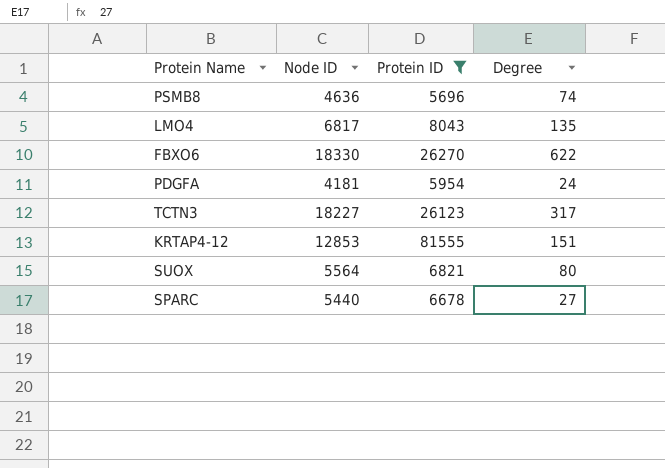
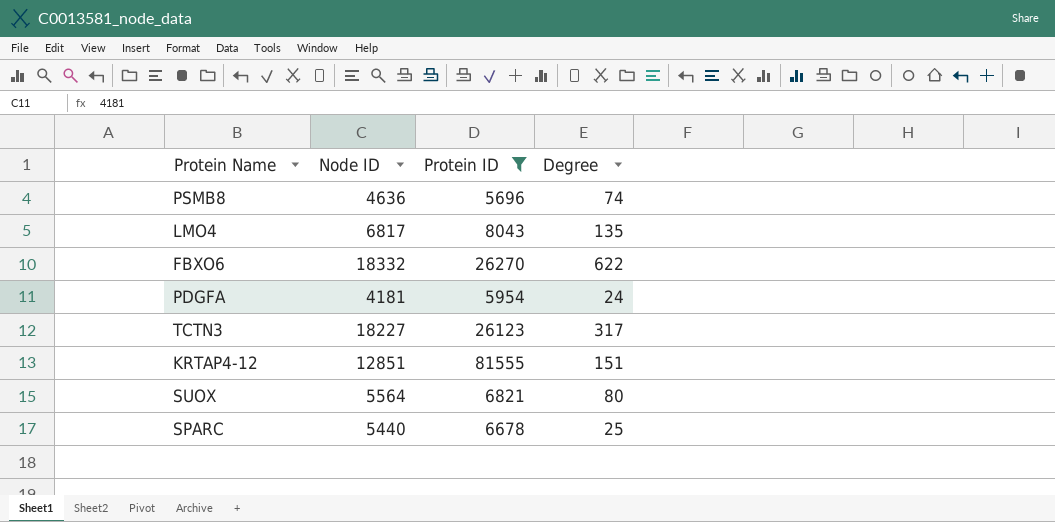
FBXO6 | Node ID: 18330 -> 18332
KRTAP4-12 | Node ID: 12853 -> 12851
SPARC | Degree: 27 -> 25

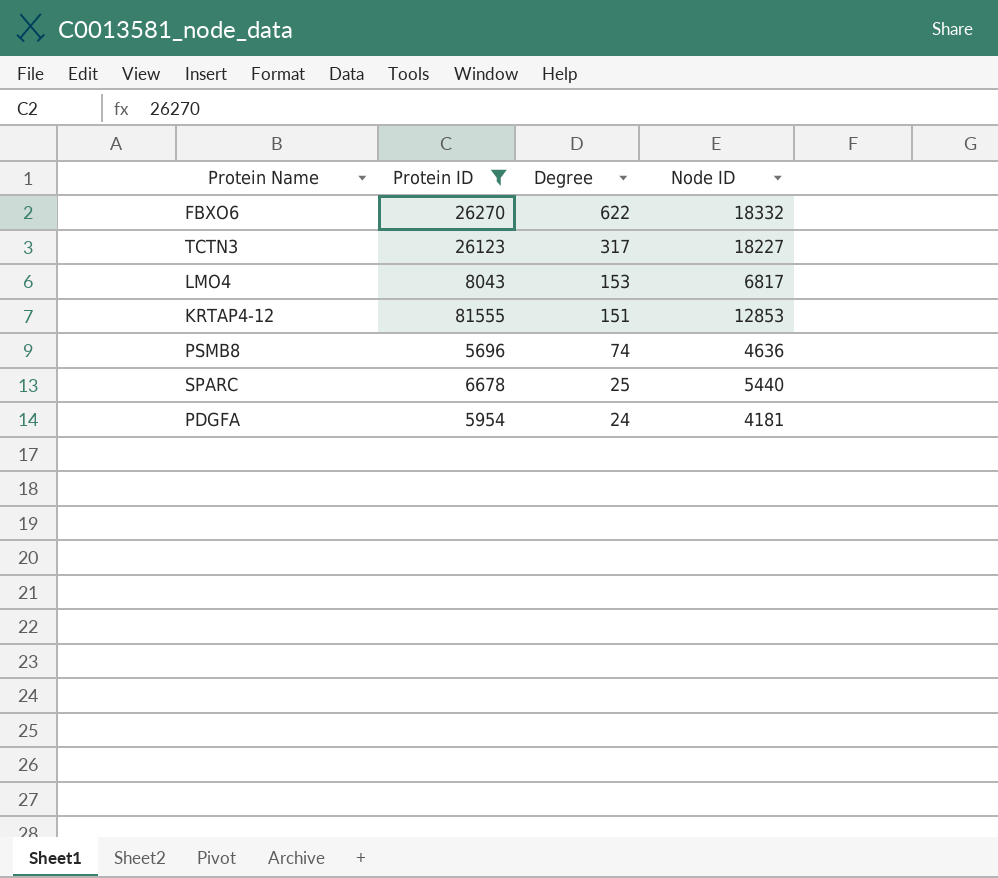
row order: none -> Degree descending
column Node ID | position: 2 -> 4
row SUOX: 5564 | 6821 | 80 -> none
LMO4 | Degree: 135 -> 153
KRTAP4-12 | Node ID: 12851 -> 12853

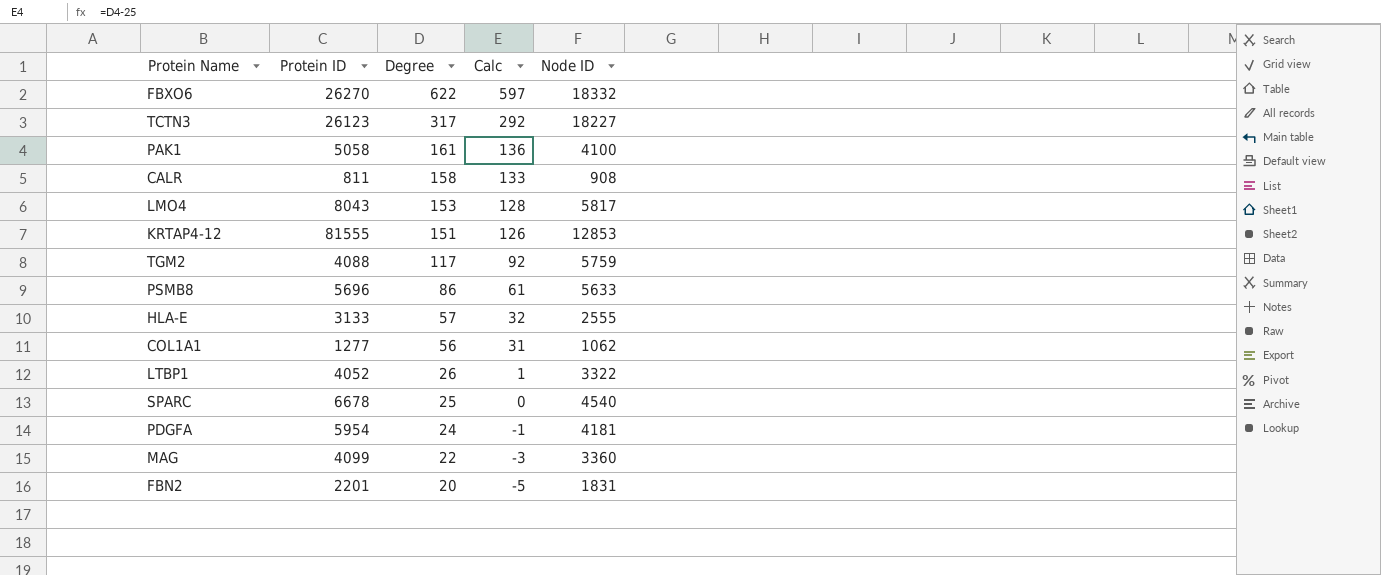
filter: Protein ID >= 5696 -> none
column Calc | formula: none -> [Degree] - 25
LMO4 | Node ID: 6817 -> 5817
PSMB8 | Degree: 74 -> 86
PSMB8 | Node ID: 4636 -> 5633
SPARC | Node ID: 5440 -> 4540

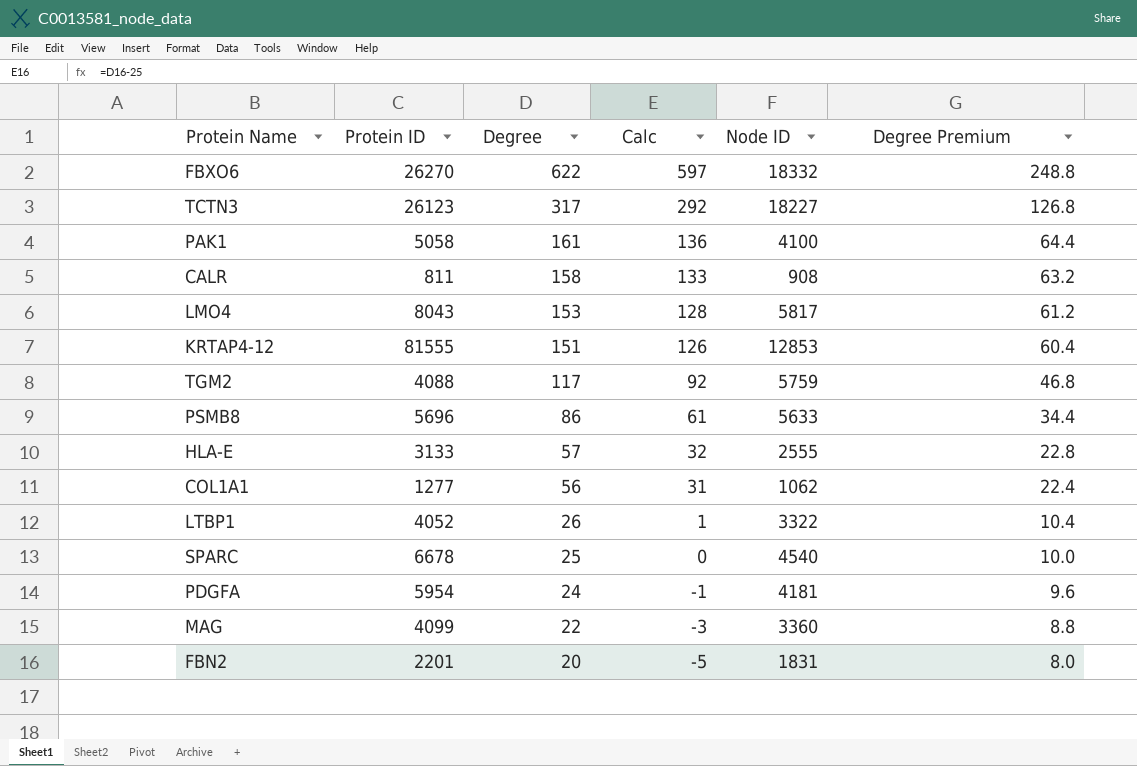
column Degree Premium | formula: none -> [Degree] * 0.4

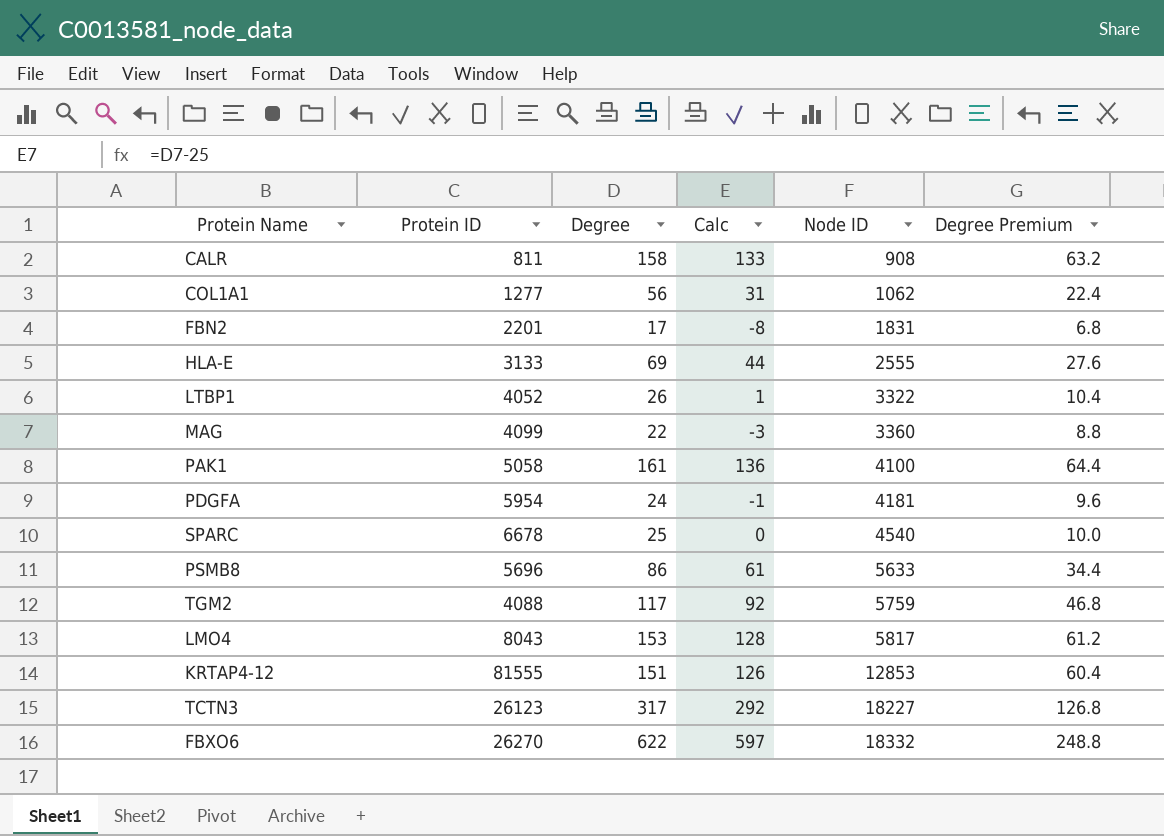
row order: Degree descending -> Node ID ascending
FBN2 | Degree: 20 -> 17
FBN2 | Calc: -5 -> -8
FBN2 | Degree Premium: 8.0 -> 6.8
HLA-E | Degree: 57 -> 69
HLA-E | Calc: 32 -> 44
HLA-E | Degree Premium: 22.8 -> 27.6

